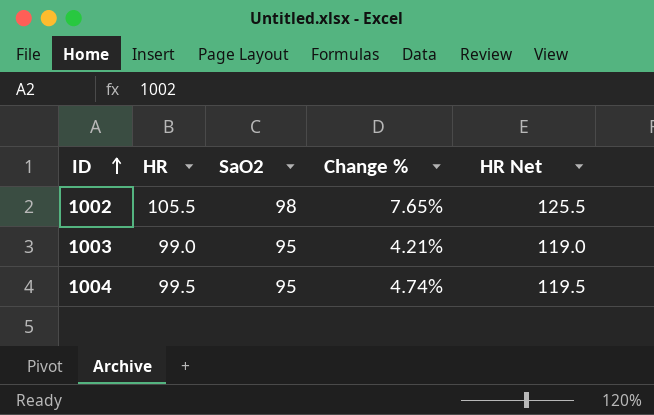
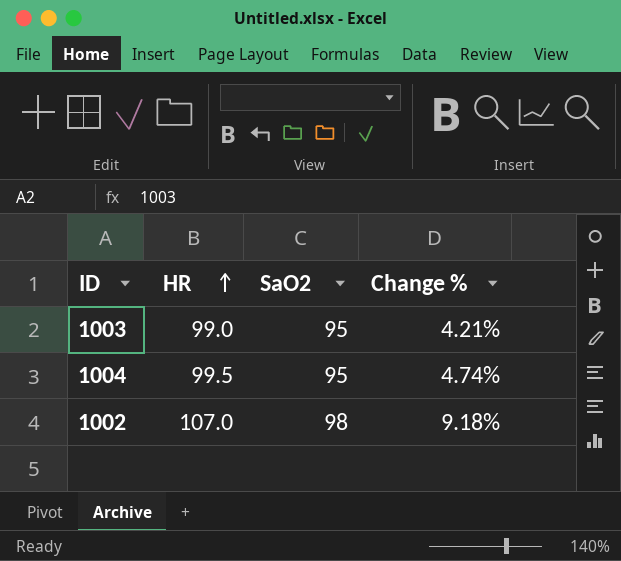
row order: ID ascending -> HR ascending
column HR Net | formula: [HR] + 20 -> none
1002 | HR: 105.5 -> 107.0
1002 | Change %: 7.65% -> 9.18%

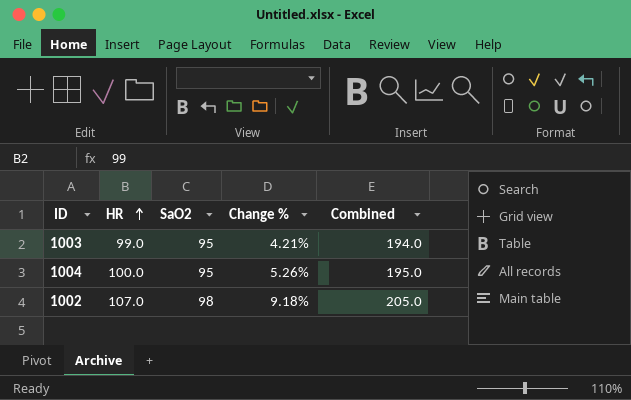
column Combined | formula: none -> [HR] + [SaO2]
1004 | HR: 99.5 -> 100.0
1004 | Change %: 4.74% -> 5.26%

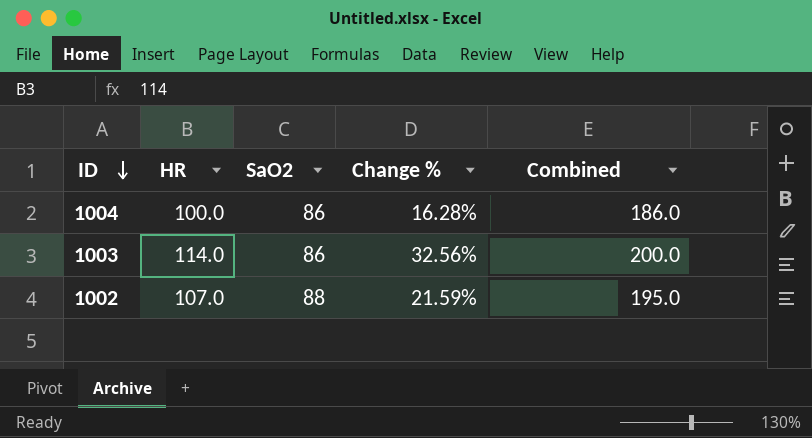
row order: HR ascending -> ID descending
1004 | SaO2: 95 -> 86
1004 | Change %: 5.26% -> 16.28%
1004 | Combined: 195.0 -> 186.0
1003 | HR: 99.0 -> 114.0
1003 | SaO2: 95 -> 86
1003 | Change %: 4.21% -> 32.56%
1003 | Combined: 194.0 -> 200.0
1002 | SaO2: 98 -> 88
1002 | Change %: 9.18% -> 21.59%
1002 | Combined: 205.0 -> 195.0

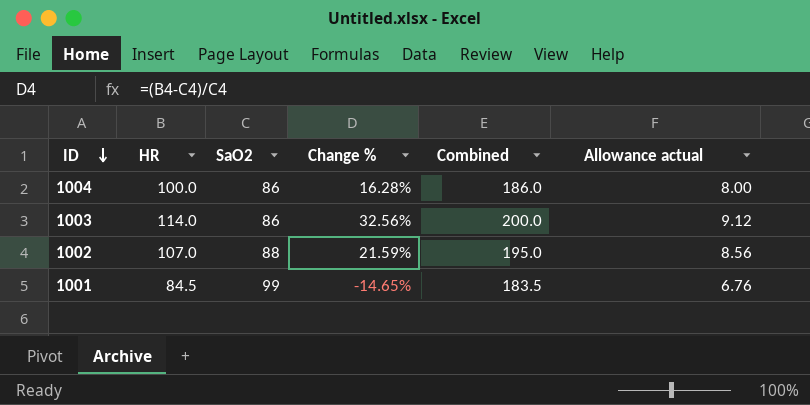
column Allowance actual | formula: none -> [HR] * 0.08
row 1001: none -> 84.5 | 99 | -14.65% | 183.5 | 6.76

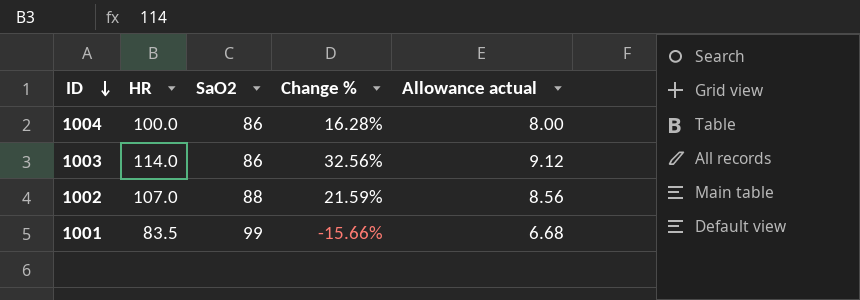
column Combined | formula: [HR] + [SaO2] -> none
1001 | HR: 84.5 -> 83.5
1001 | Change %: -14.65% -> -15.66%
1001 | Allowance actual: 6.76 -> 6.68

